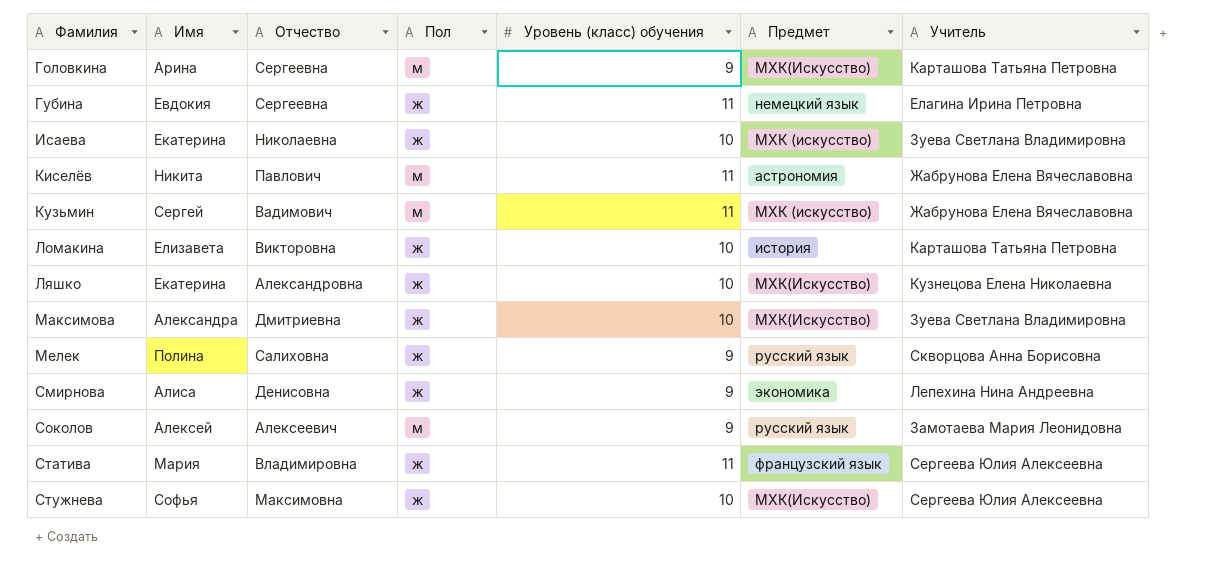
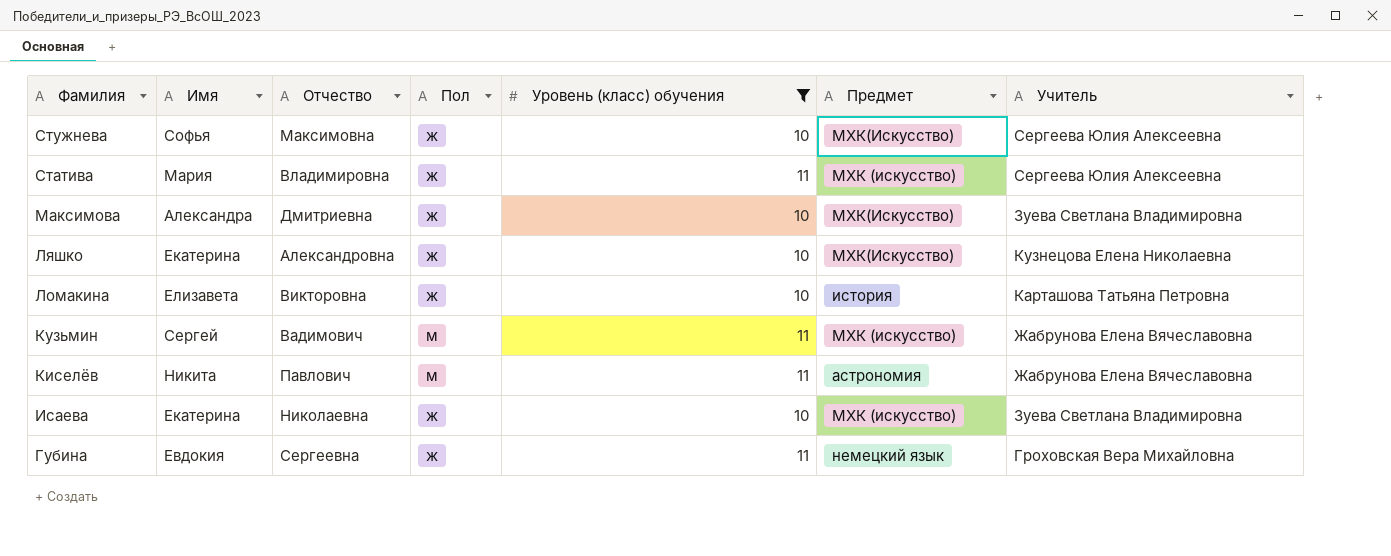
filter: none -> Уровень (класс) обучения != 9
row order: Фамилия ascending -> Фамилия descending
Статива | Предмет: французский язык -> МХК (искусство)
Губина | Учитель: Елагина Ирина Петровна -> Гроховская Вера Михайловна

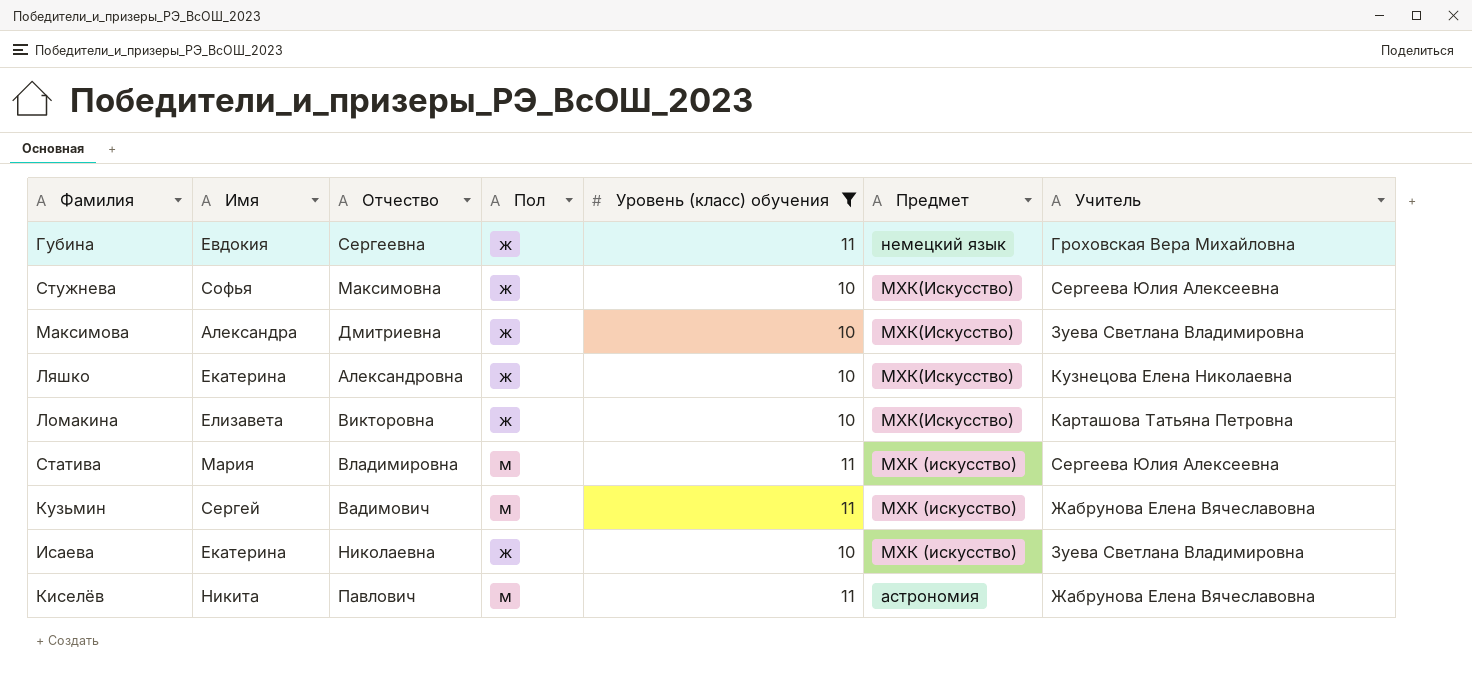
row order: Фамилия descending -> Предмет descending
Ломакина | Предмет: история -> МХК(Искусство)
Статива | Пол: ж -> м

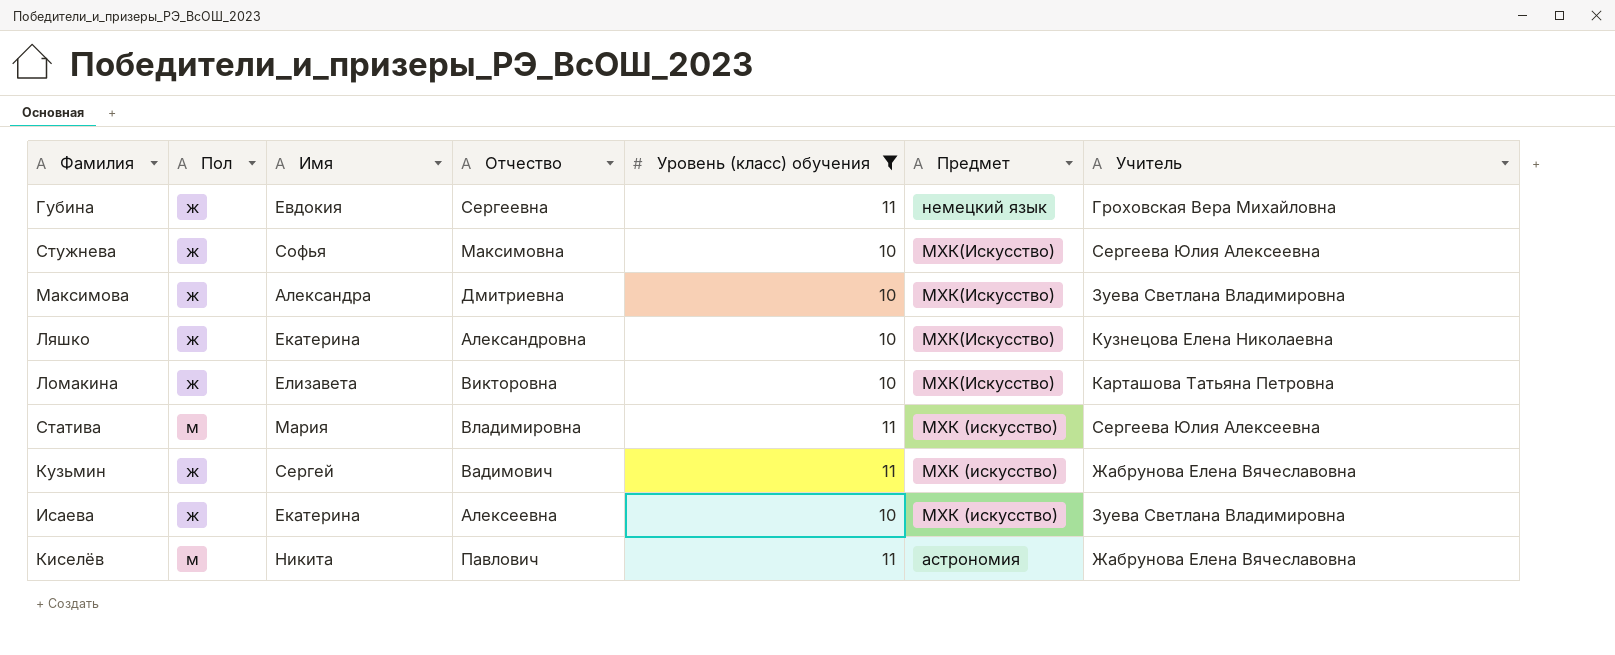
column Пол | position: 4 -> 2
Кузьмин | Пол: м -> ж
Исаева | Отчество: Николаевна -> Алексеевна

